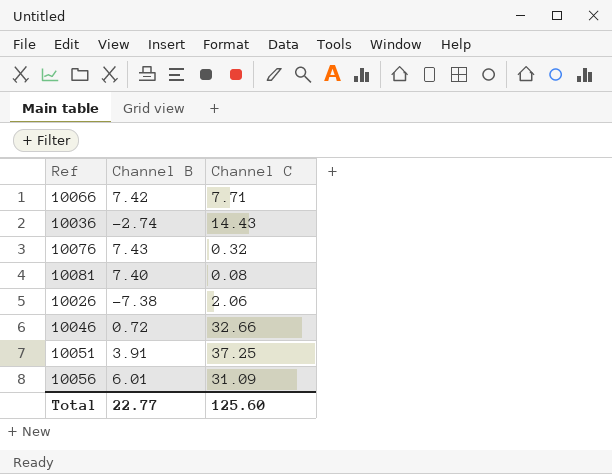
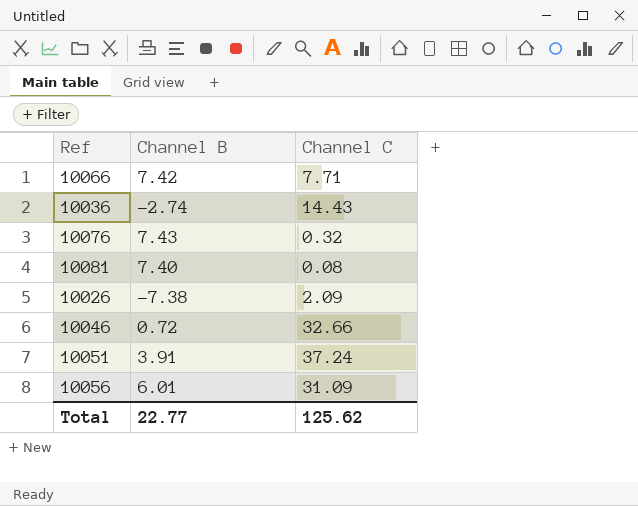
10026 | Channel C: 2.06 -> 2.09
10051 | Channel C: 37.25 -> 37.24
Total | Channel C: 125.60 -> 125.62

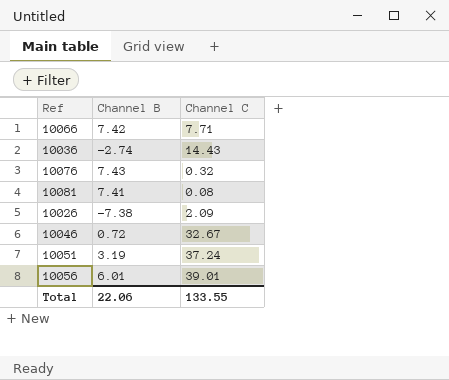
10081 | Channel B: 7.40 -> 7.41
10046 | Channel C: 32.66 -> 32.67
10051 | Channel B: 3.91 -> 3.19
10056 | Channel C: 31.09 -> 39.01
Total | Channel B: 22.77 -> 22.06
Total | Channel C: 125.62 -> 133.55

